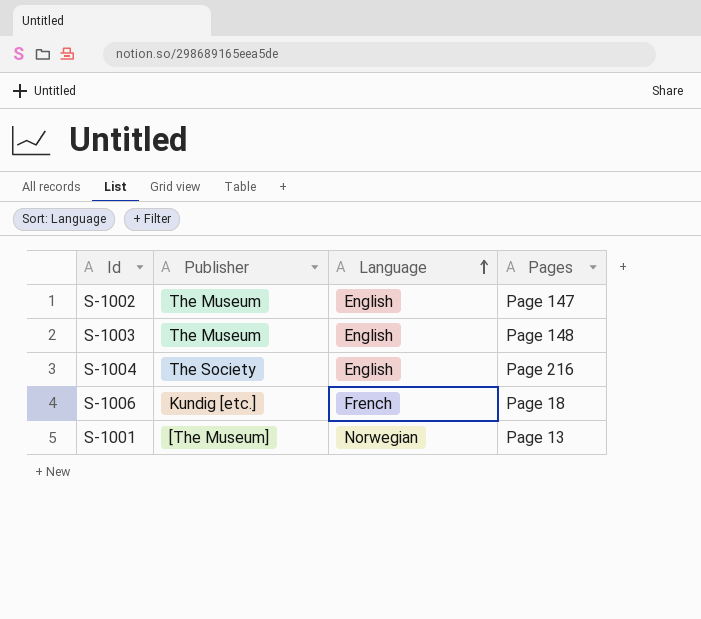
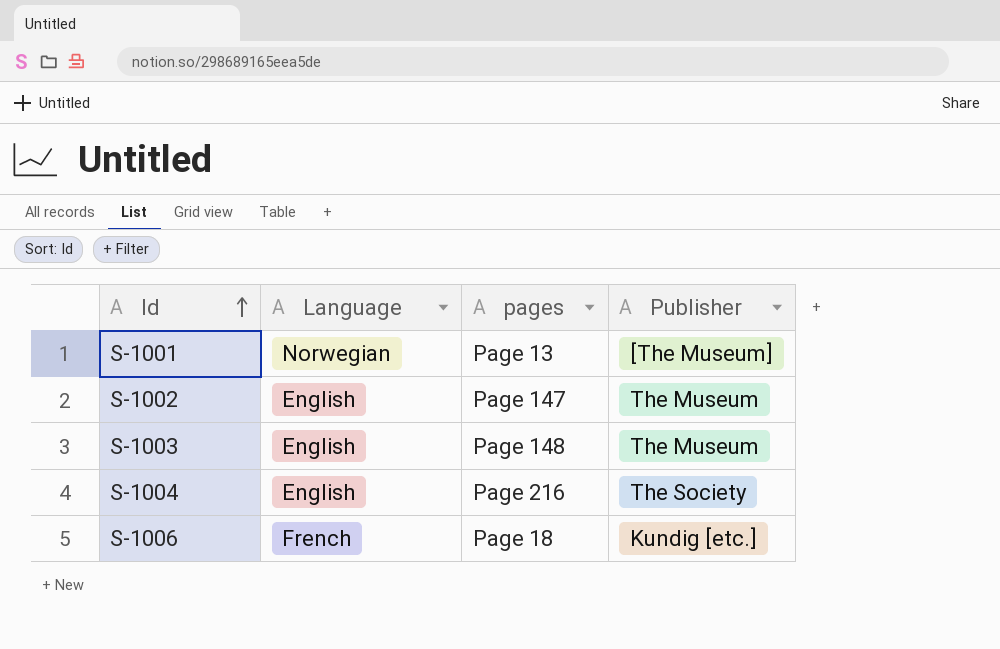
row order: Language ascending -> Id ascending
column name: Pages -> pages
column Publisher | position: 2 -> 4

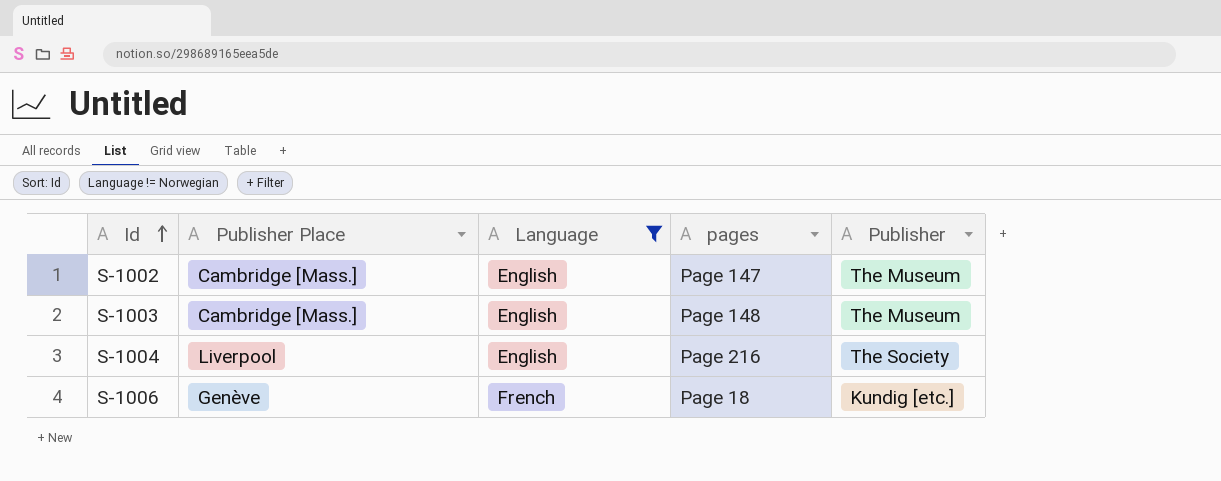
filter: none -> Language != Norwegian
column Publisher Place | position: none -> 2

